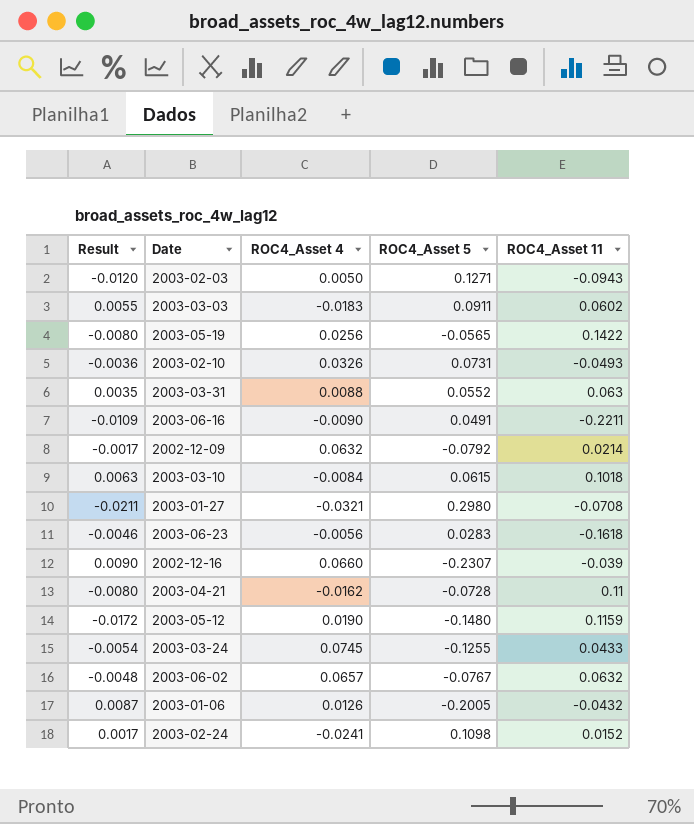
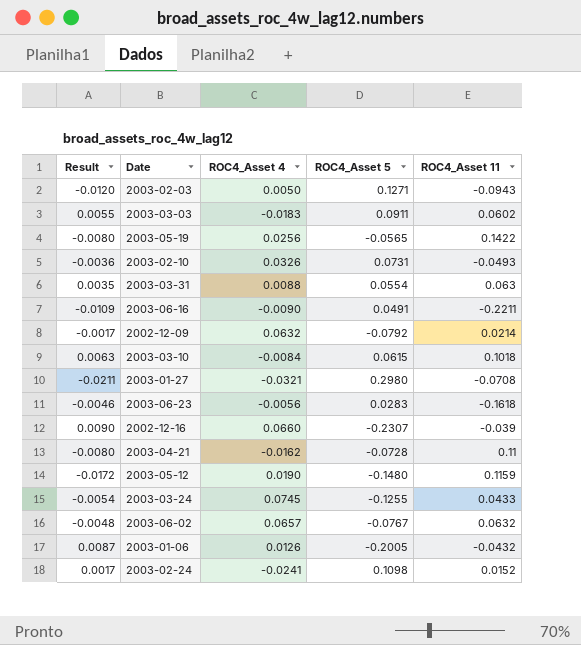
2003-03-31 | ROC4_Asset 5: 0.0552 -> 0.0554

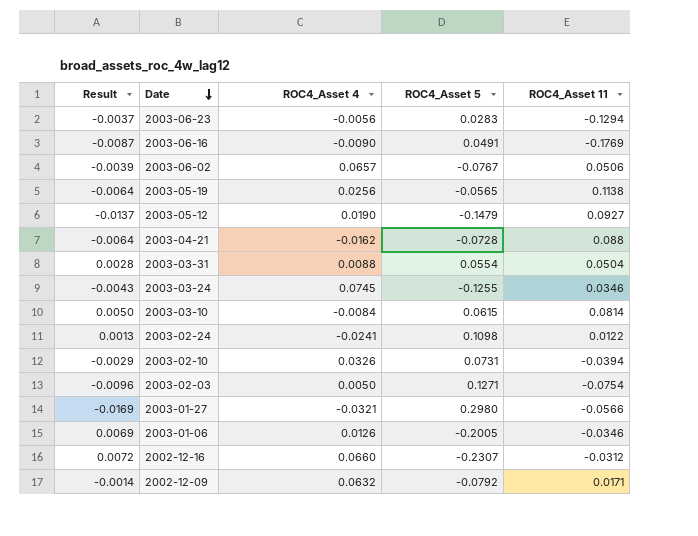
row order: none -> Date descending
row 2003-03-03: 0.0055 | -0.0183 | 0.0911 | 0.0602 -> none
2003-06-23 | Result: -0.0046 -> -0.0037
2003-06-23 | ROC4_Asset 11: -0.1618 -> -0.1294
2003-06-16 | Result: -0.0109 -> -0.0087
2003-06-16 | ROC4_Asset 11: -0.2211 -> -0.1769
2003-06-02 | Result: -0.0048 -> -0.0039
2003-06-02 | ROC4_Asset 11: 0.0632 -> 0.0506
2003-05-19 | Result: -0.0080 -> -0.0064
2003-05-19 | ROC4_Asset 11: 0.1422 -> 0.1138
2003-05-12 | Result: -0.0172 -> -0.0137
2003-05-12 | ROC4_Asset 5: -0.1480 -> -0.1479
2003-05-12 | ROC4_Asset 11: 0.1159 -> 0.0927
2003-04-21 | Result: -0.0080 -> -0.0064
2003-04-21 | ROC4_Asset 11: 0.11 -> 0.088
2003-03-31 | Result: 0.0035 -> 0.0028
2003-03-31 | ROC4_Asset 11: 0.063 -> 0.0504
2003-03-24 | Result: -0.0054 -> -0.0043
2003-03-24 | ROC4_Asset 11: 0.0433 -> 0.0346
2003-03-10 | Result: 0.0063 -> 0.0050
2003-03-10 | ROC4_Asset 11: 0.1018 -> 0.0814
2003-02-24 | Result: 0.0017 -> 0.0013
2003-02-24 | ROC4_Asset 11: 0.0152 -> 0.0122
2003-02-10 | Result: -0.0036 -> -0.0029
2003-02-10 | ROC4_Asset 11: -0.0493 -> -0.0394
2003-02-03 | Result: -0.0120 -> -0.0096
2003-02-03 | ROC4_Asset 11: -0.0943 -> -0.0754
2003-01-27 | Result: -0.0211 -> -0.0169
2003-01-27 | ROC4_Asset 11: -0.0708 -> -0.0566
2003-01-06 | Result: 0.0087 -> 0.0069
2003-01-06 | ROC4_Asset 11: -0.0432 -> -0.0346
2002-12-16 | Result: 0.0090 -> 0.0072
2002-12-16 | ROC4_Asset 11: -0.039 -> -0.0312
2002-12-09 | Result: -0.0017 -> -0.0014
2002-12-09 | ROC4_Asset 11: 0.0214 -> 0.0171

